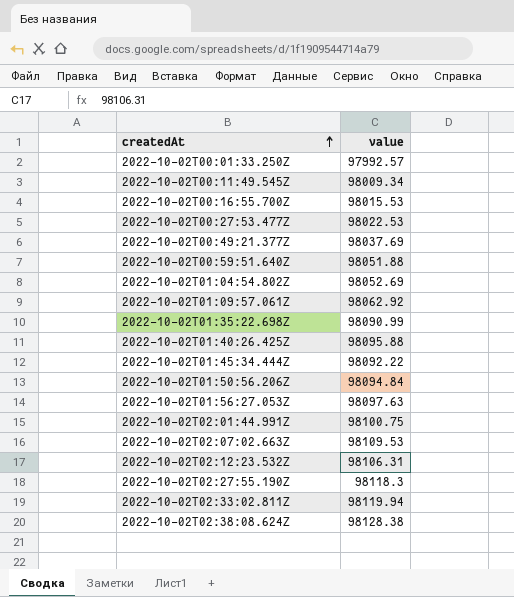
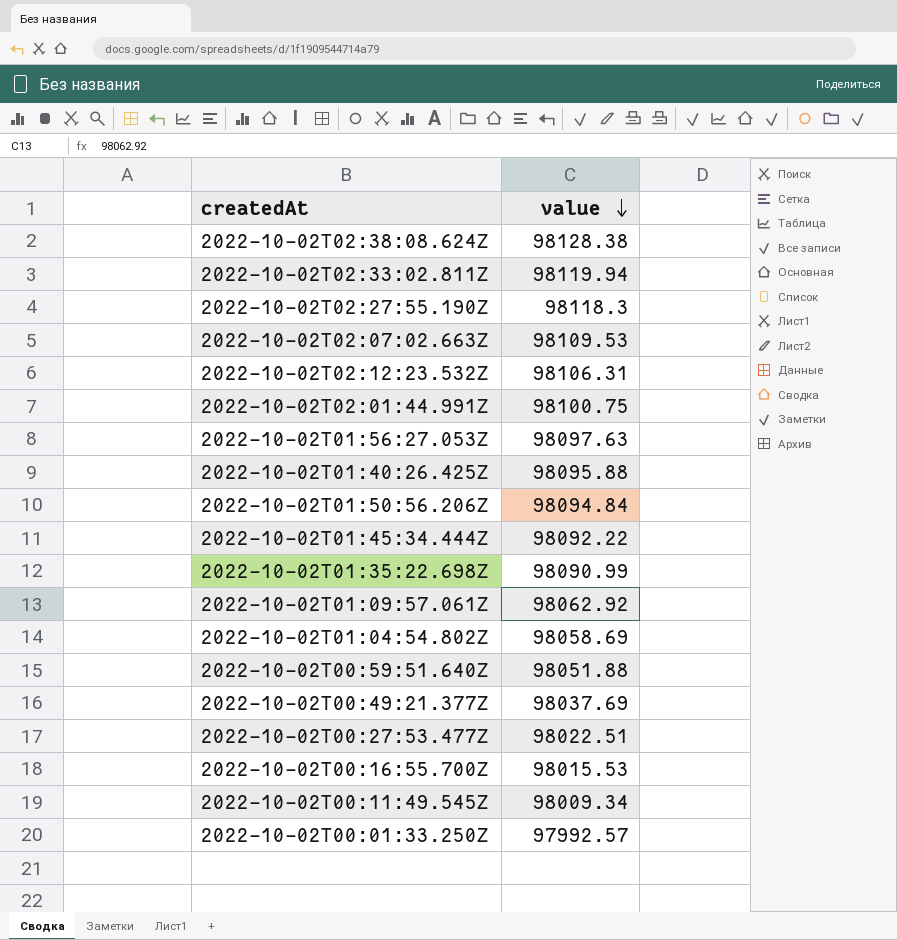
row order: createdAt ascending -> value descending
2022-10-02T01:04:54.802Z | value: 98052.69 -> 98058.69
2022-10-02T00:27:53.477Z | value: 98022.53 -> 98022.51

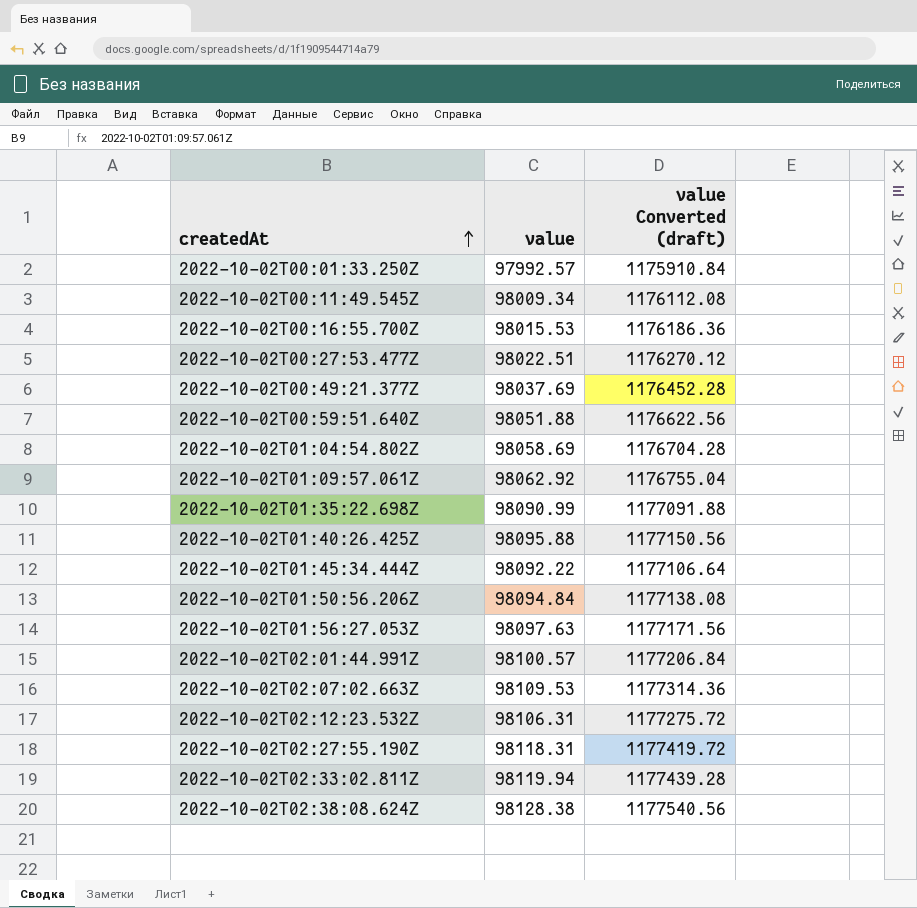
row order: value descending -> createdAt ascending
column value Converted (draft) | formula: none -> [value] * 12
2022-10-02T02:01:44.991Z | value: 98100.75 -> 98100.57
2022-10-02T02:27:55.190Z | value: 98118.3 -> 98118.31

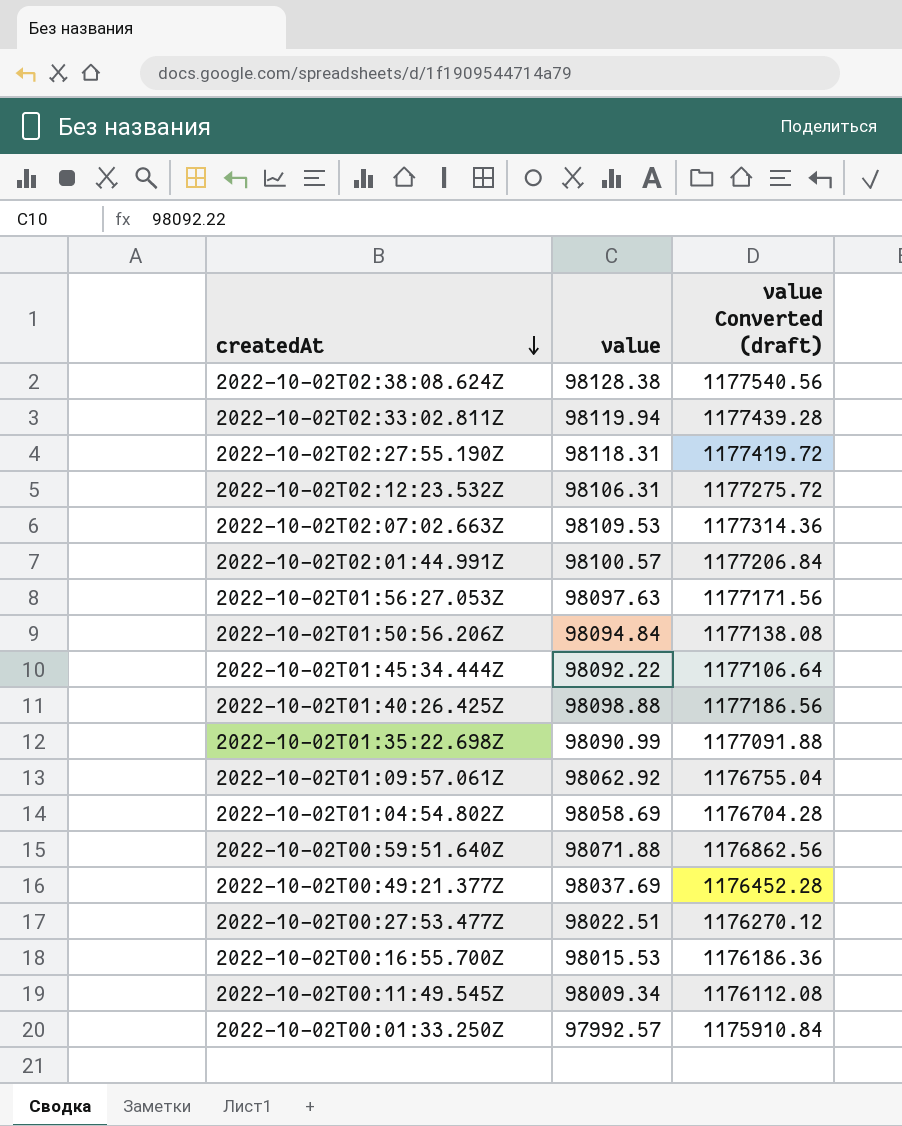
row order: createdAt ascending -> createdAt descending
2022-10-02T01:40:26.425Z | value: 98095.88 -> 98098.88
2022-10-02T01:40:26.425Z | value Converted (draft): 1177150.56 -> 1177186.56
2022-10-02T00:59:51.640Z | value: 98051.88 -> 98071.88
2022-10-02T00:59:51.640Z | value Converted (draft): 1176622.56 -> 1176862.56

